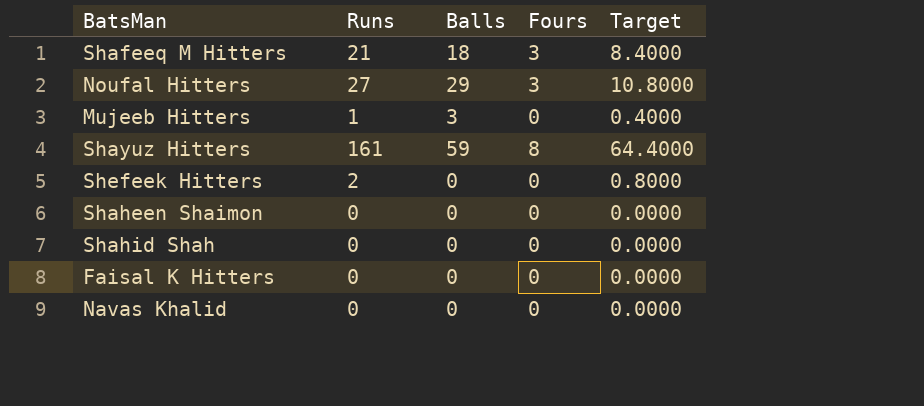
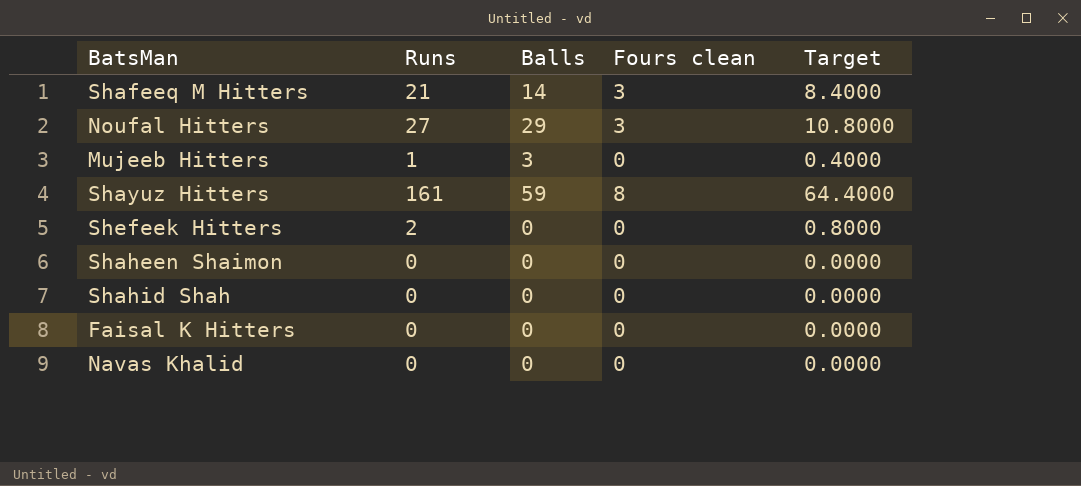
column name: Fours -> Fours clean
Shafeeq M Hitters | Balls: 18 -> 14

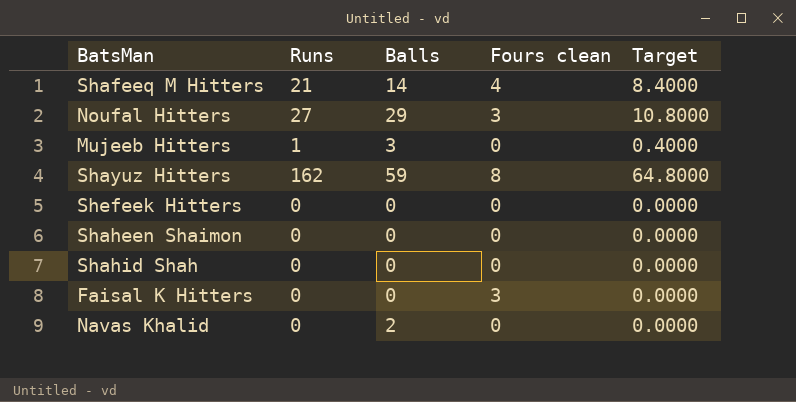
Shafeeq M Hitters | Fours clean: 3 -> 4
Shayuz Hitters | Runs: 161 -> 162
Shayuz Hitters | Target: 64.4000 -> 64.8000
Shefeek Hitters | Runs: 2 -> 0
Shefeek Hitters | Target: 0.8000 -> 0.0000
Faisal K Hitters | Fours clean: 0 -> 3
Navas Khalid | Balls: 0 -> 2

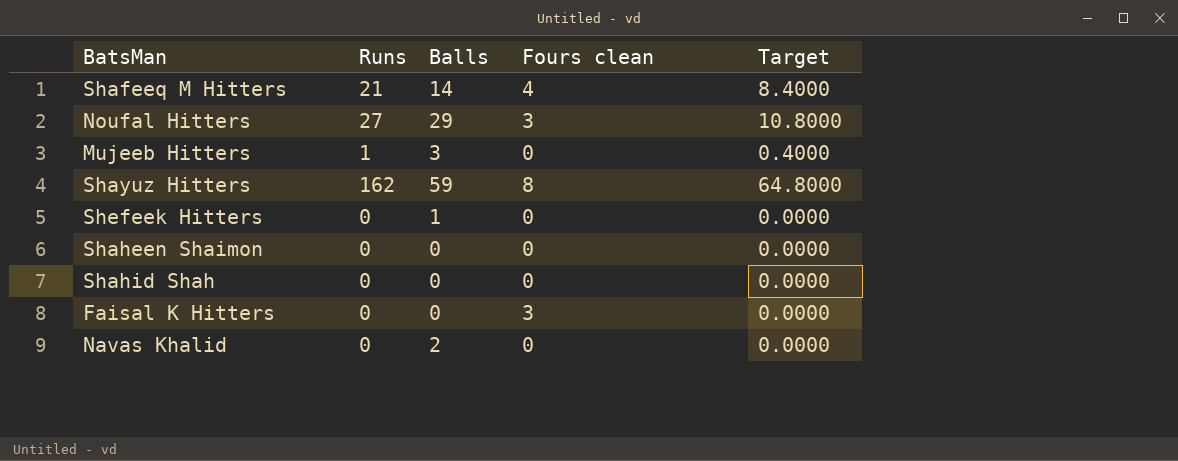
Shefeek Hitters | Balls: 0 -> 1

